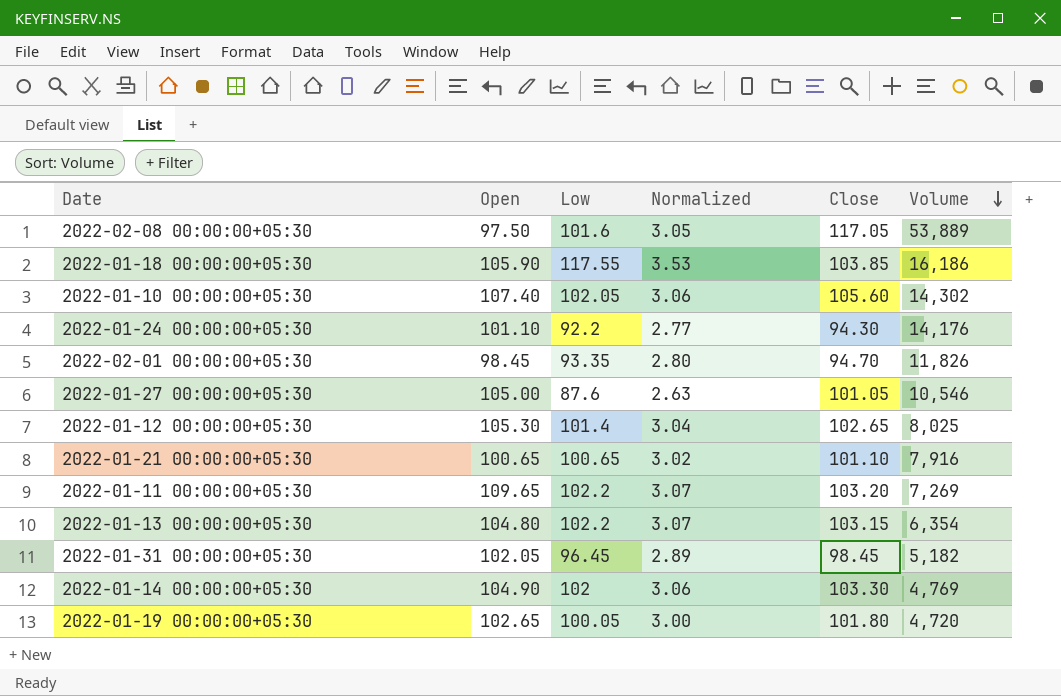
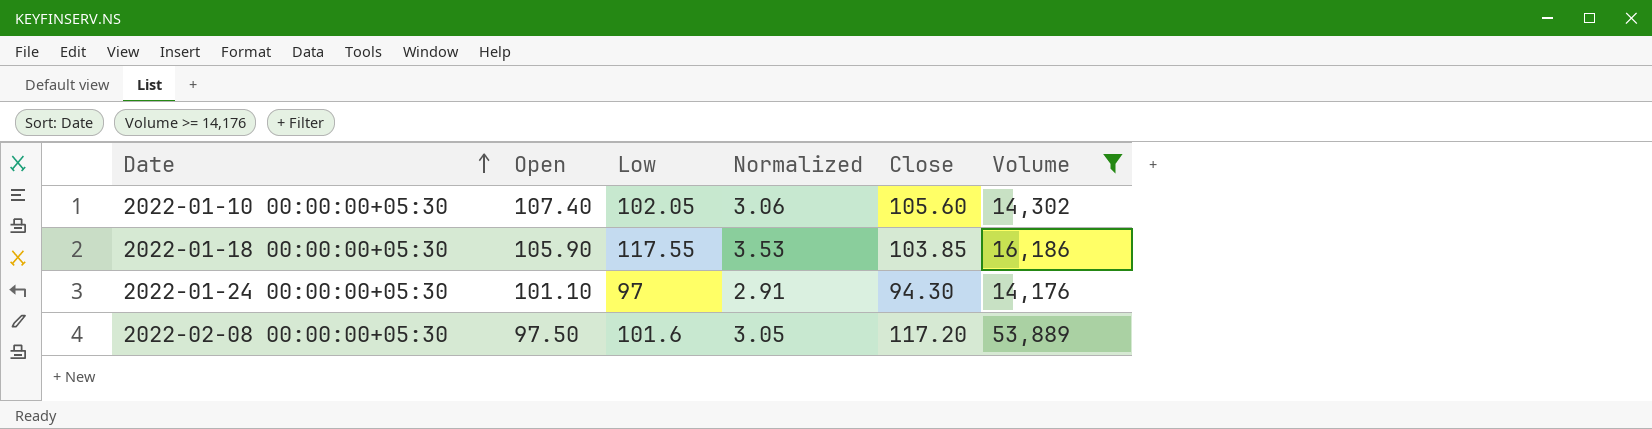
filter: none -> Volume >= 14,176
row order: Volume descending -> Date ascending
2022-01-24 00:00:00+05:30 | Low: 92.2 -> 97
2022-01-24 00:00:00+05:30 | Normalized: 2.77 -> 2.91
2022-02-08 00:00:00+05:30 | Close: 117.05 -> 117.20

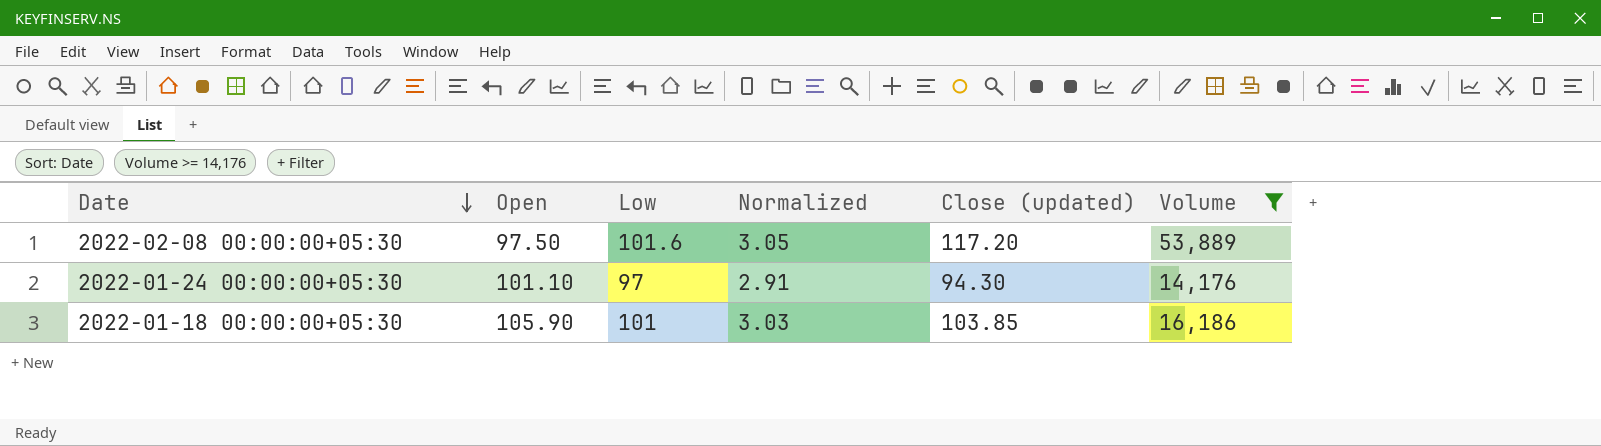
row order: Date ascending -> Date descending
column name: Close -> Close (updated)
row 2022-01-10 00:00:00+05:30: 107.40 | 102.05 | 3.06 | 105.60 | 14,302 -> none
2022-01-18 00:00:00+05:30 | Low: 117.55 -> 101
2022-01-18 00:00:00+05:30 | Normalized: 3.53 -> 3.03

